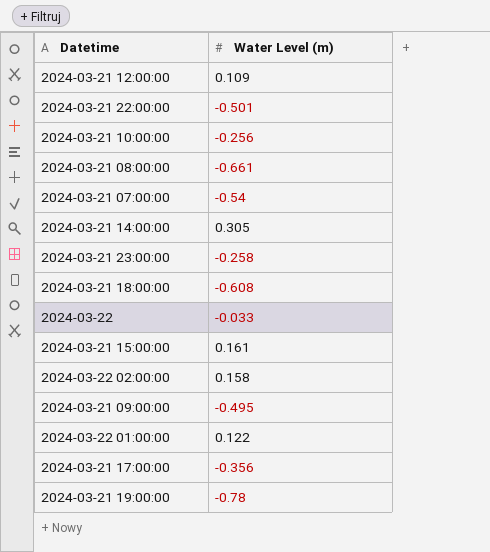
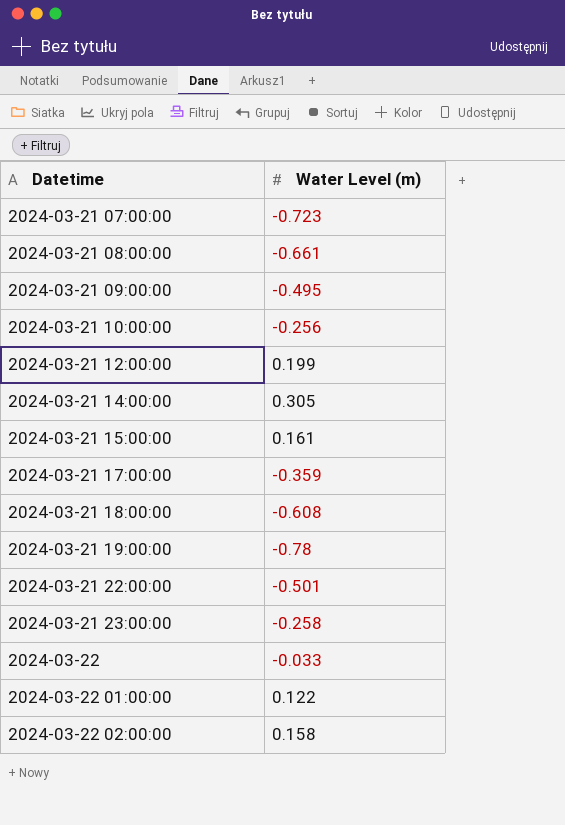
row order: none -> Datetime ascending
2024-03-21 07:00:00 | Water Level (m): -0.54 -> -0.723
2024-03-21 12:00:00 | Water Level (m): 0.109 -> 0.199
2024-03-21 17:00:00 | Water Level (m): -0.356 -> -0.359

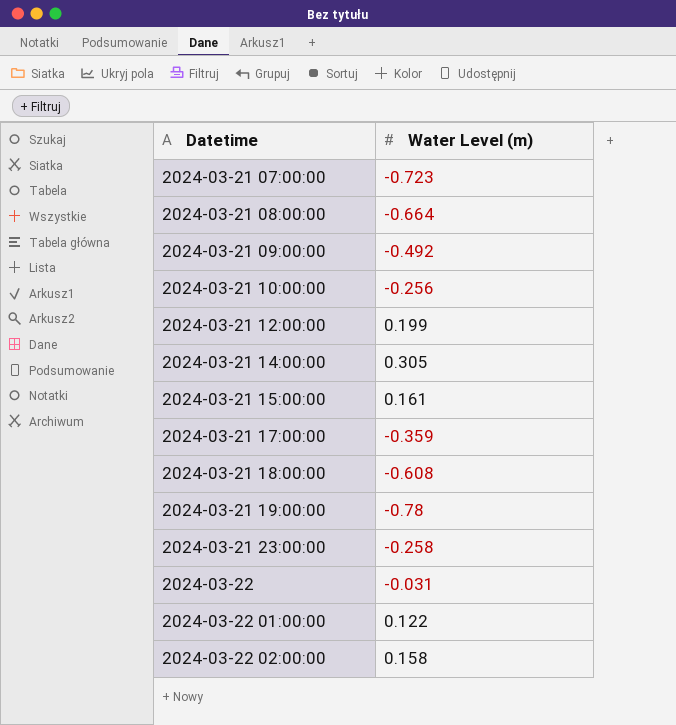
row 2024-03-21 22:00:00: -0.501 -> none
2024-03-21 08:00:00 | Water Level (m): -0.661 -> -0.664
2024-03-21 09:00:00 | Water Level (m): -0.495 -> -0.492
2024-03-22 | Water Level (m): -0.033 -> -0.031

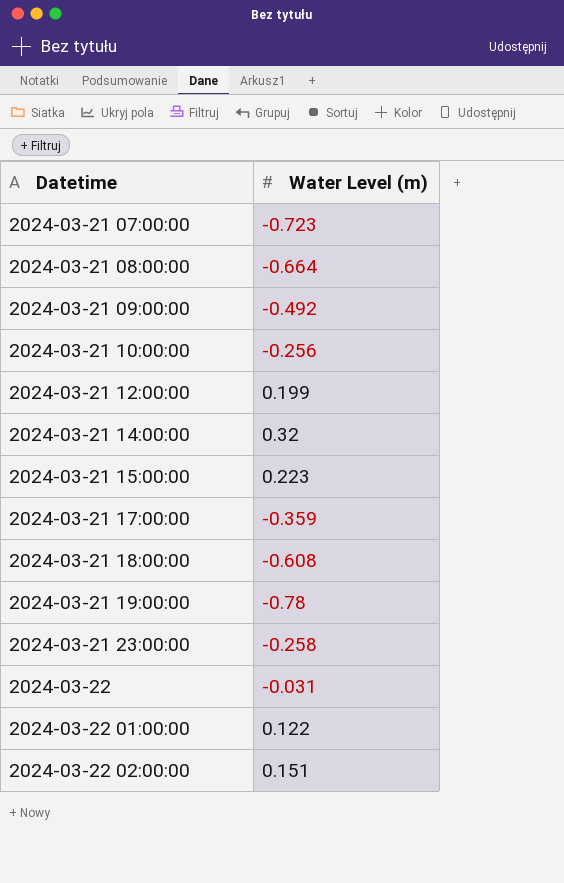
2024-03-21 14:00:00 | Water Level (m): 0.305 -> 0.32
2024-03-21 15:00:00 | Water Level (m): 0.161 -> 0.223
2024-03-22 02:00:00 | Water Level (m): 0.158 -> 0.151

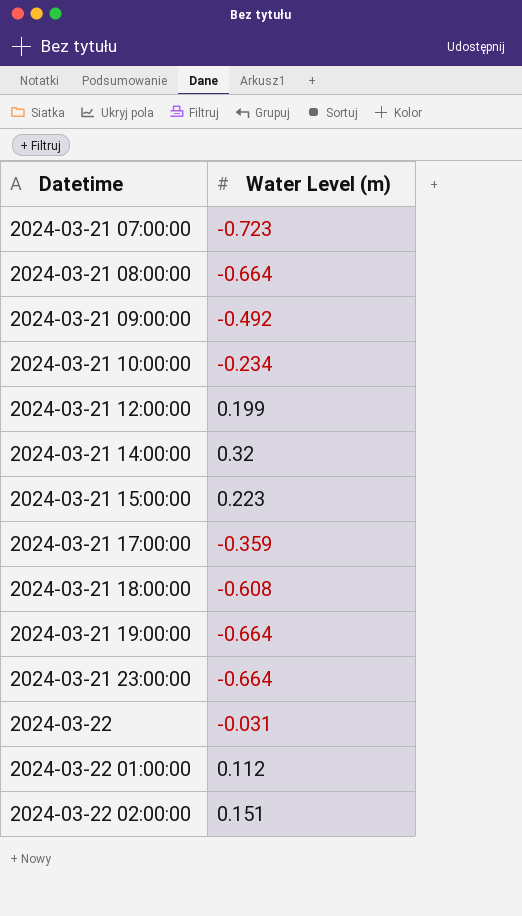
2024-03-21 10:00:00 | Water Level (m): -0.256 -> -0.234
2024-03-21 19:00:00 | Water Level (m): -0.78 -> -0.664
2024-03-21 23:00:00 | Water Level (m): -0.258 -> -0.664
2024-03-22 01:00:00 | Water Level (m): 0.122 -> 0.112

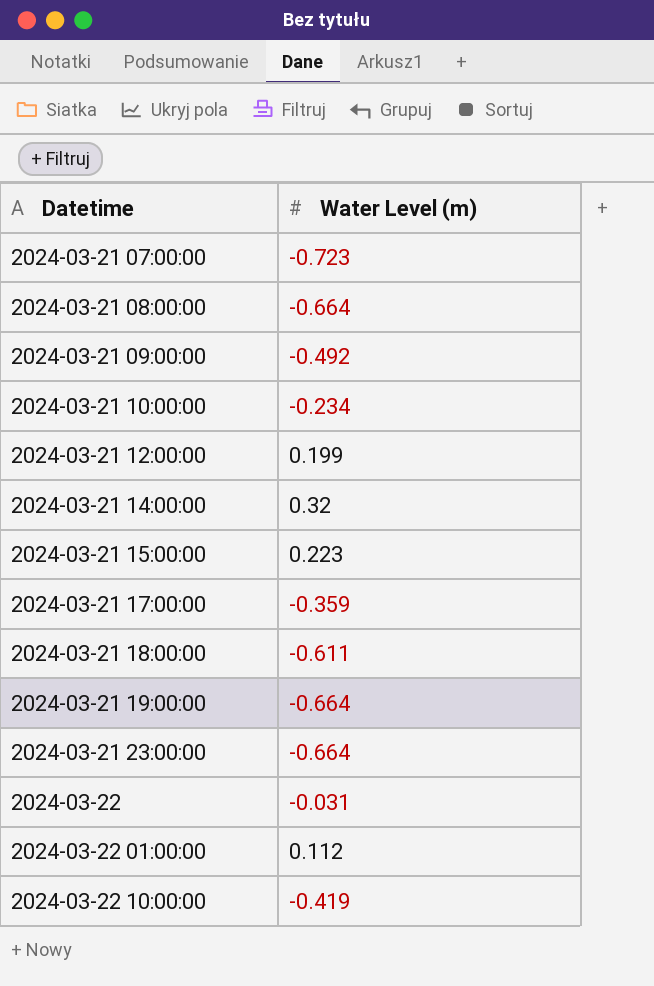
row 2024-03-22 02:00:00: 0.151 -> none
2024-03-21 18:00:00 | Water Level (m): -0.608 -> -0.611
row 2024-03-22 10:00:00: none -> -0.419

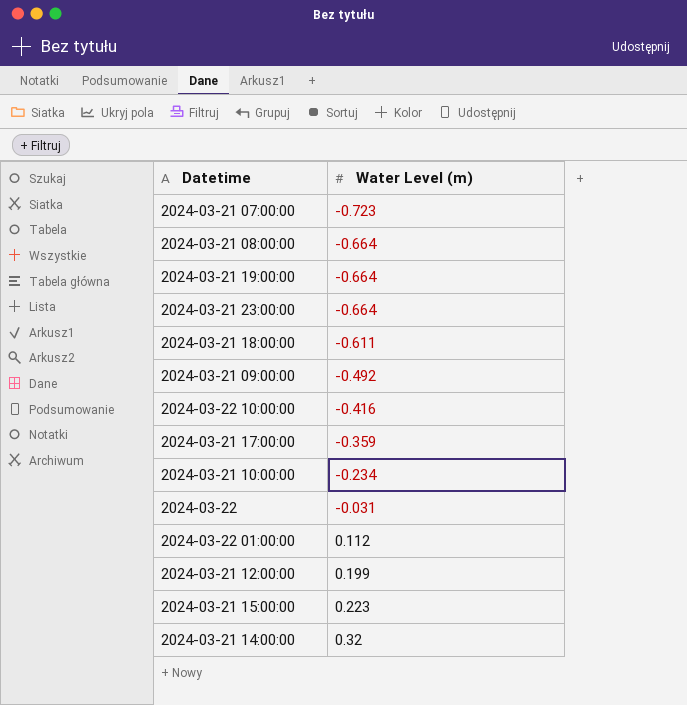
row order: Datetime ascending -> Water Level (m) ascending
2024-03-22 10:00:00 | Water Level (m): -0.419 -> -0.416

